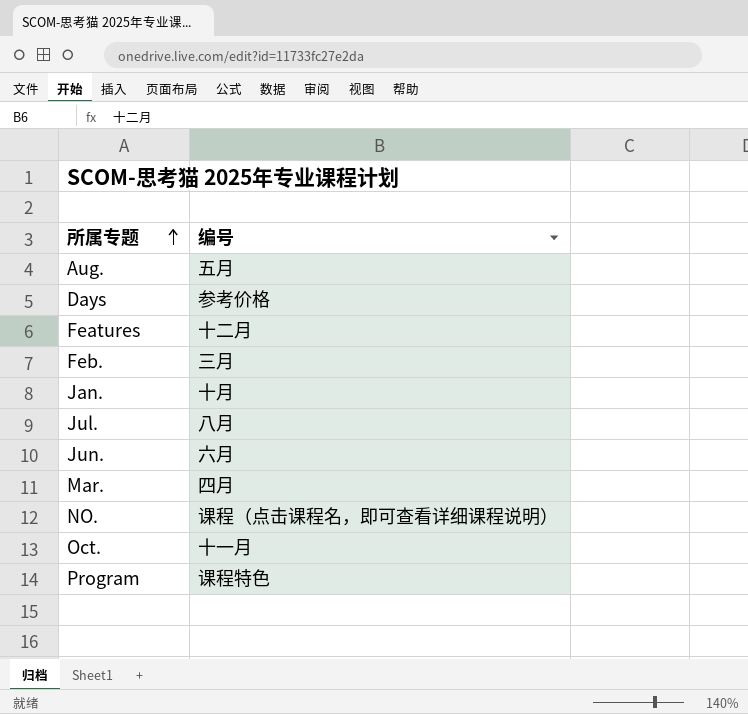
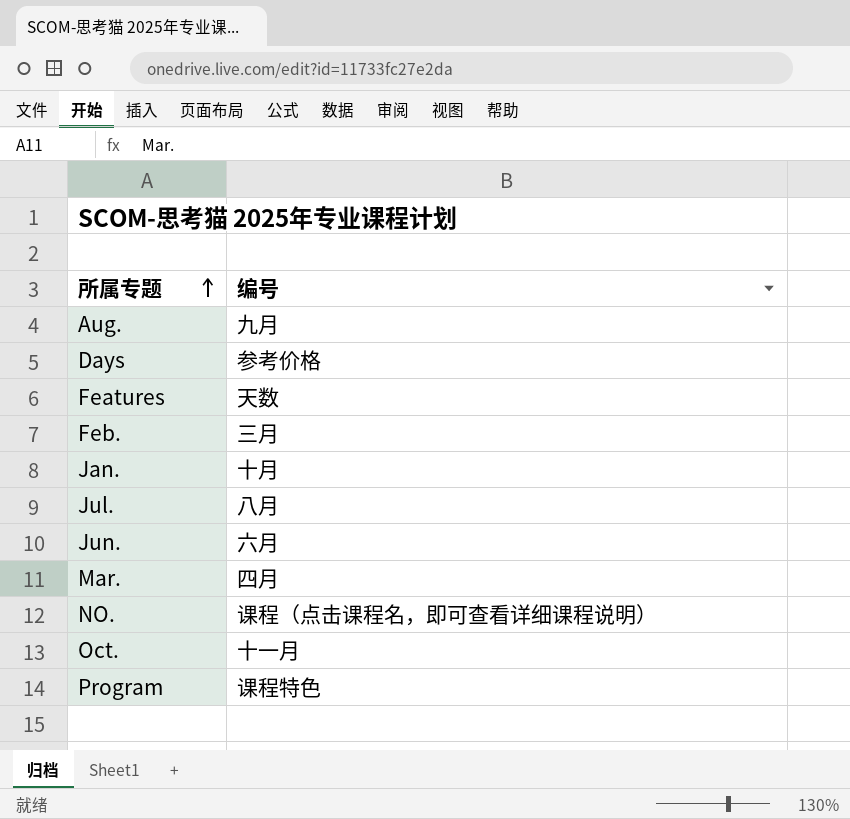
Aug. | 编号: 五月 -> 九月
Features | 编号: 十二月 -> 天数

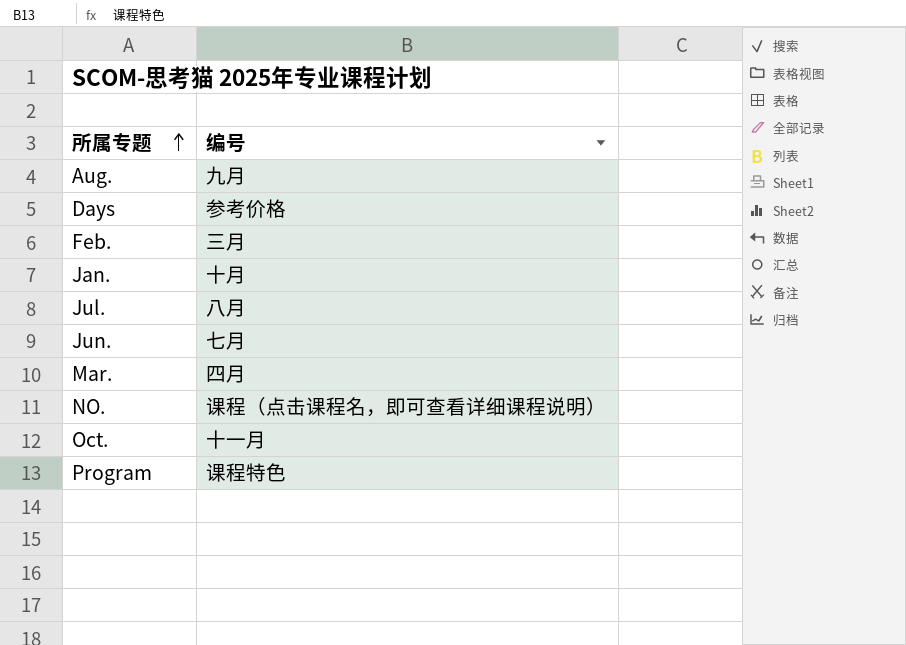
row Features: 天数 -> none
Jun. | 编号: 六月 -> 七月

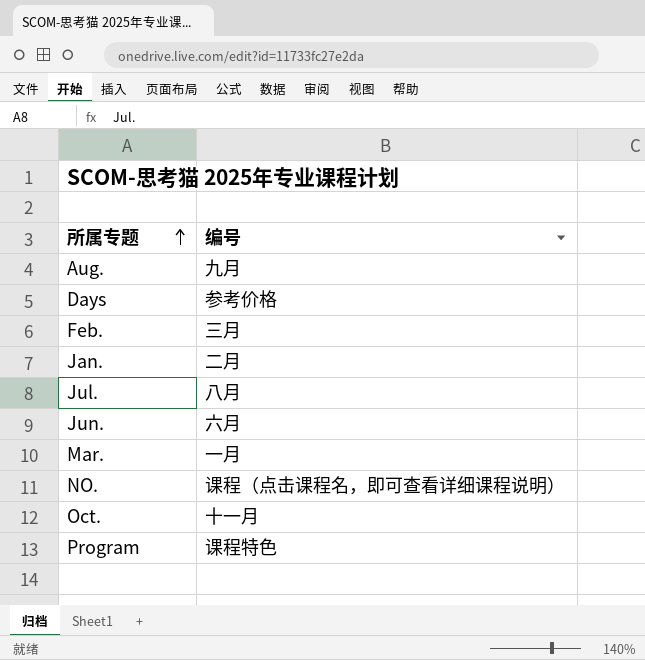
Jan. | 编号: 十月 -> 二月
Jun. | 编号: 七月 -> 六月
Mar. | 编号: 四月 -> 一月

